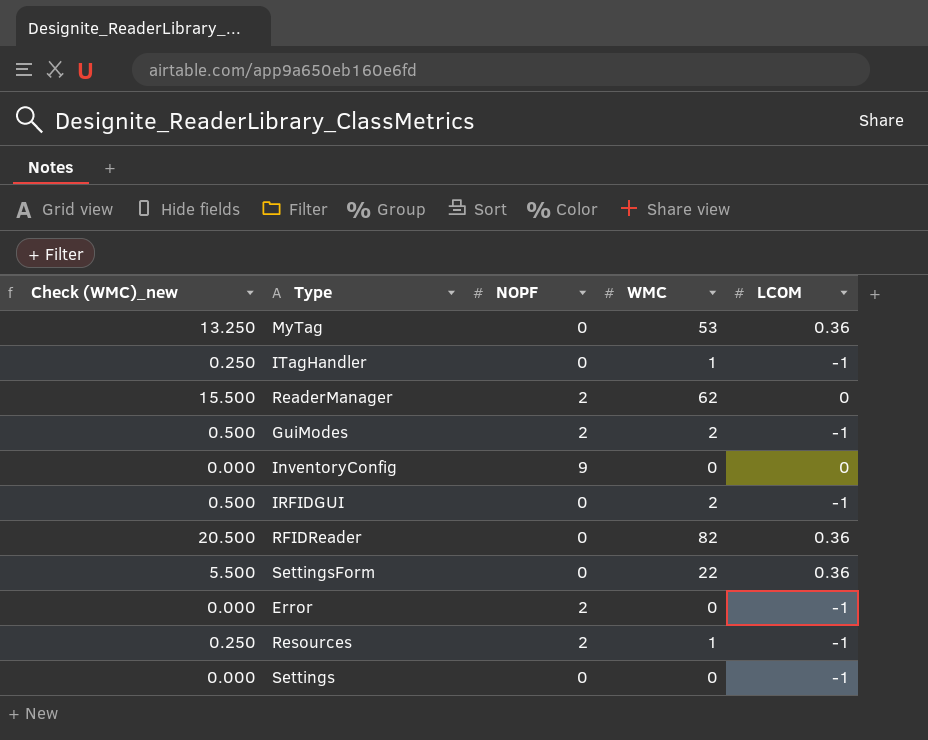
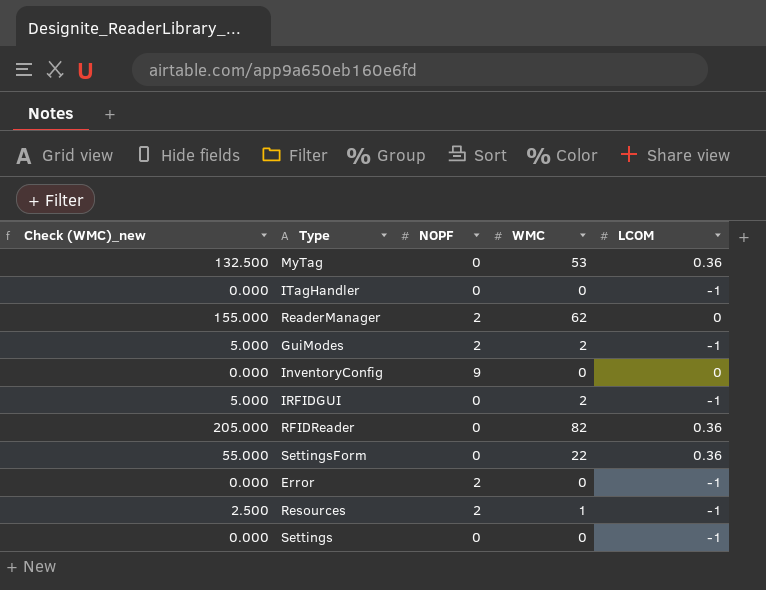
column Check (WMC)_new | formula: [WMC] * 0.25 -> [WMC] * 2.5
ITagHandler | WMC: 1 -> 0

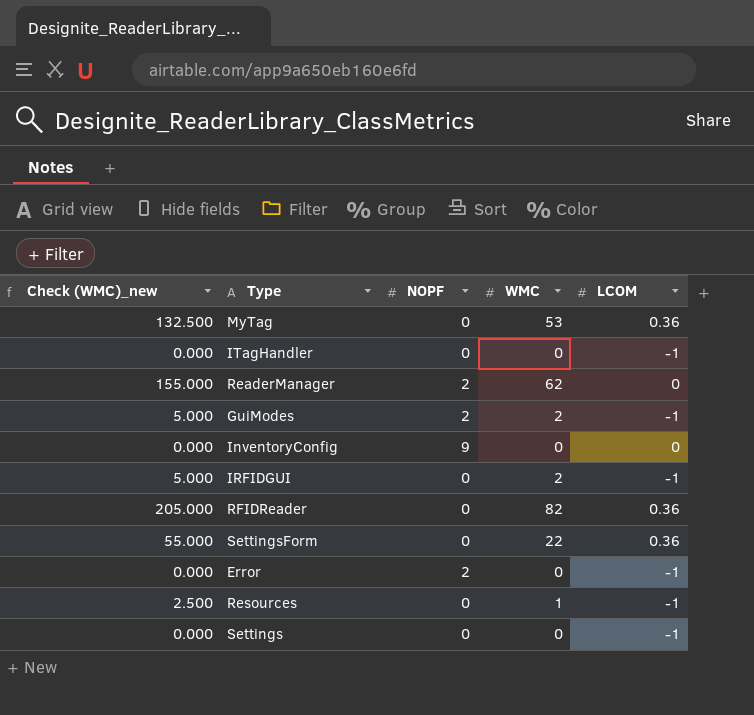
Resources | NOPF: 2 -> 0

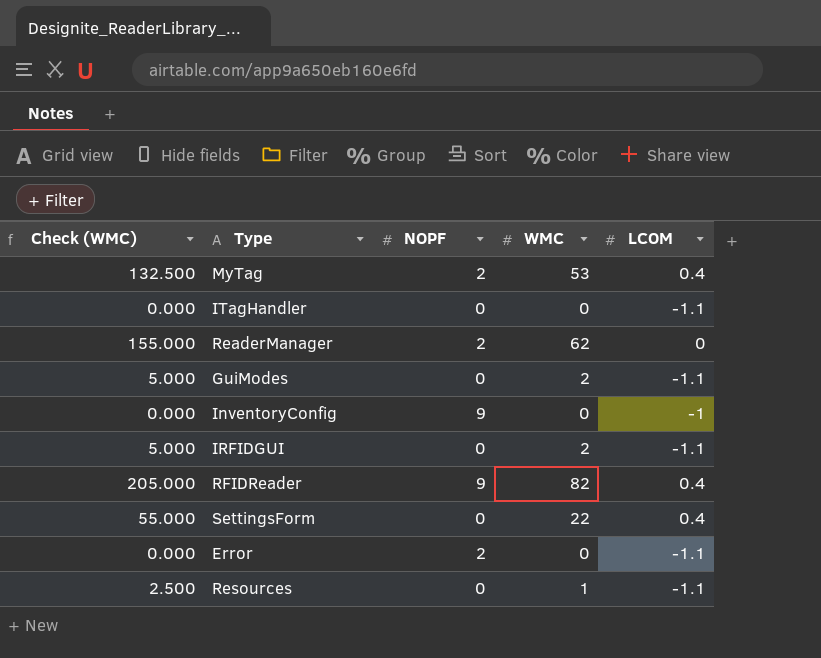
column name: Check (WMC)_new -> Check (WMC)
row Settings: 0.000 | 0 | 0 | -1 -> none
MyTag | NOPF: 0 -> 2
MyTag | LCOM: 0.36 -> 0.4
ITagHandler | LCOM: -1 -> -1.1
GuiModes | NOPF: 2 -> 0
GuiModes | LCOM: -1 -> -1.1
InventoryConfig | LCOM: 0 -> -1
IRFIDGUI | LCOM: -1 -> -1.1
RFIDReader | NOPF: 0 -> 9
RFIDReader | LCOM: 0.36 -> 0.4
SettingsForm | LCOM: 0.36 -> 0.4
Error | LCOM: -1 -> -1.1
Resources | LCOM: -1 -> -1.1

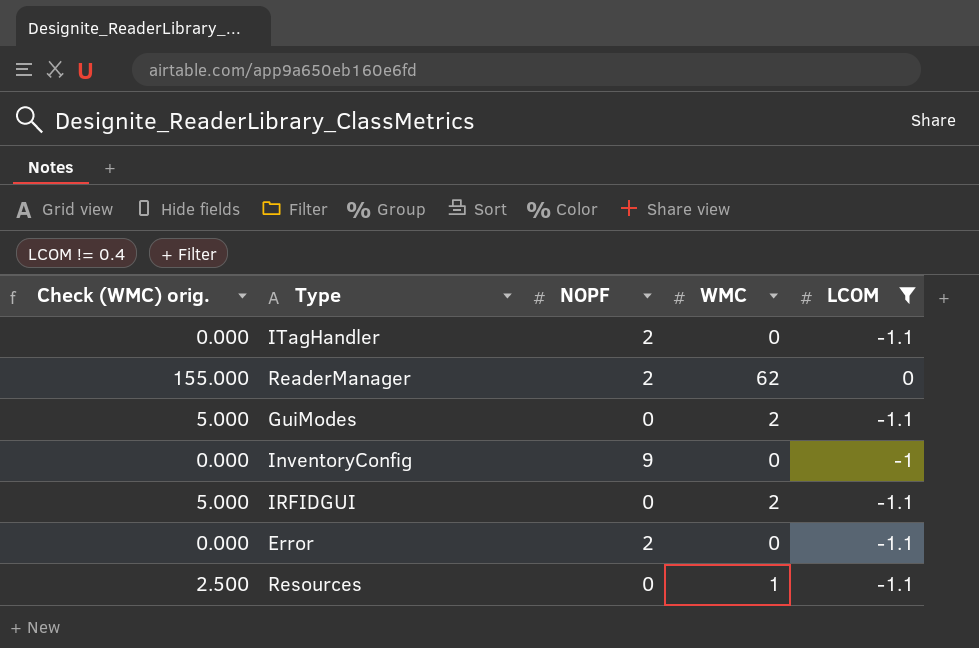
filter: none -> LCOM != 0.4
column name: Check (WMC) -> Check (WMC) orig.
ITagHandler | NOPF: 0 -> 2

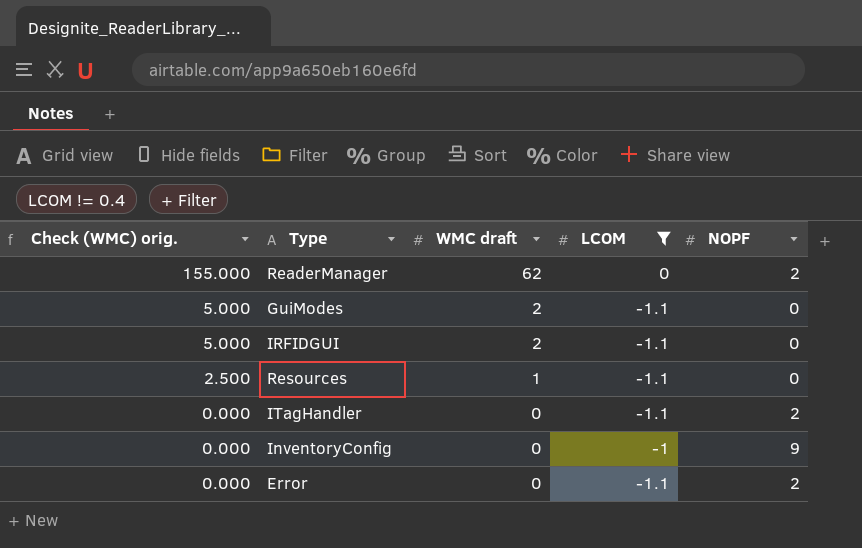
row order: none -> Check (WMC) orig. descending
column name: WMC -> WMC draft
column NOPF | position: 3 -> 5

